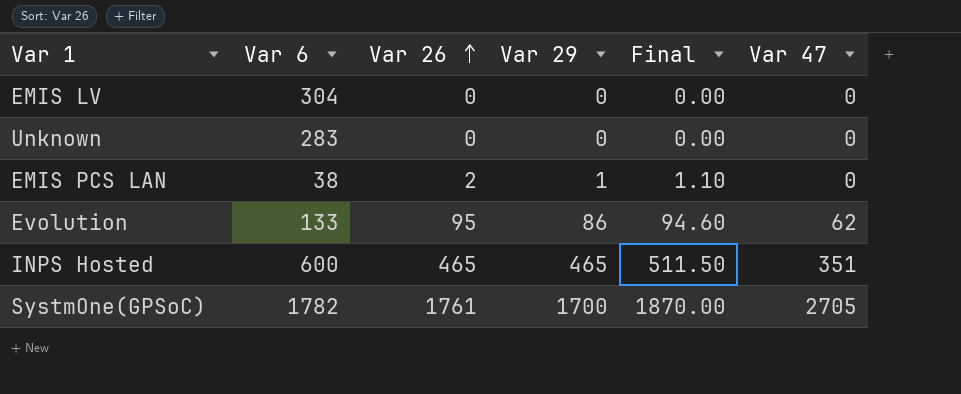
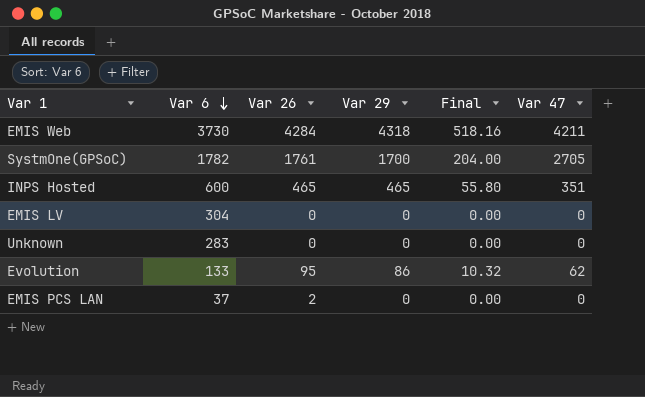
row order: Var 26 ascending -> Var 6 descending
column Final | formula: [Var 29] * 1.1 -> [Var 29] * 0.12
row EMIS Web: none -> 3730 | 4284 | 4318 | 518.16 | 4211
EMIS PCS LAN | Var 6: 38 -> 37
EMIS PCS LAN | Var 29: 1 -> 0

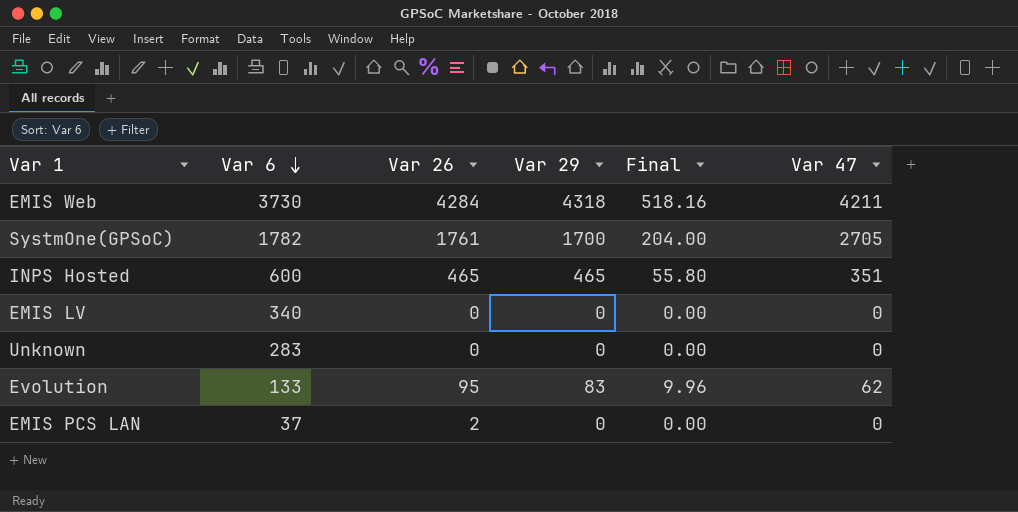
EMIS LV | Var 6: 304 -> 340
Evolution | Var 29: 86 -> 83
Evolution | Final: 10.32 -> 9.96

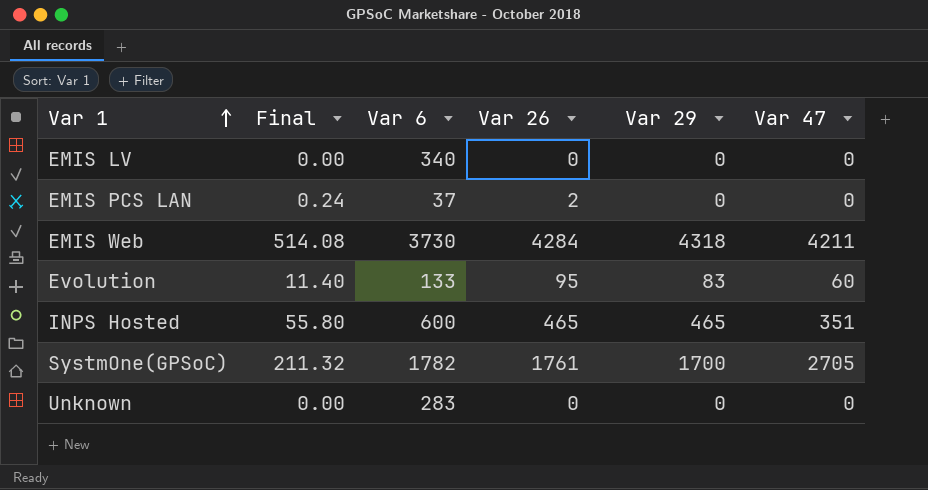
row order: Var 6 descending -> Var 1 ascending
column Final | formula: [Var 29] * 0.12 -> [Var 26] * 0.12
column Final | position: 5 -> 2
Evolution | Var 47: 62 -> 60

